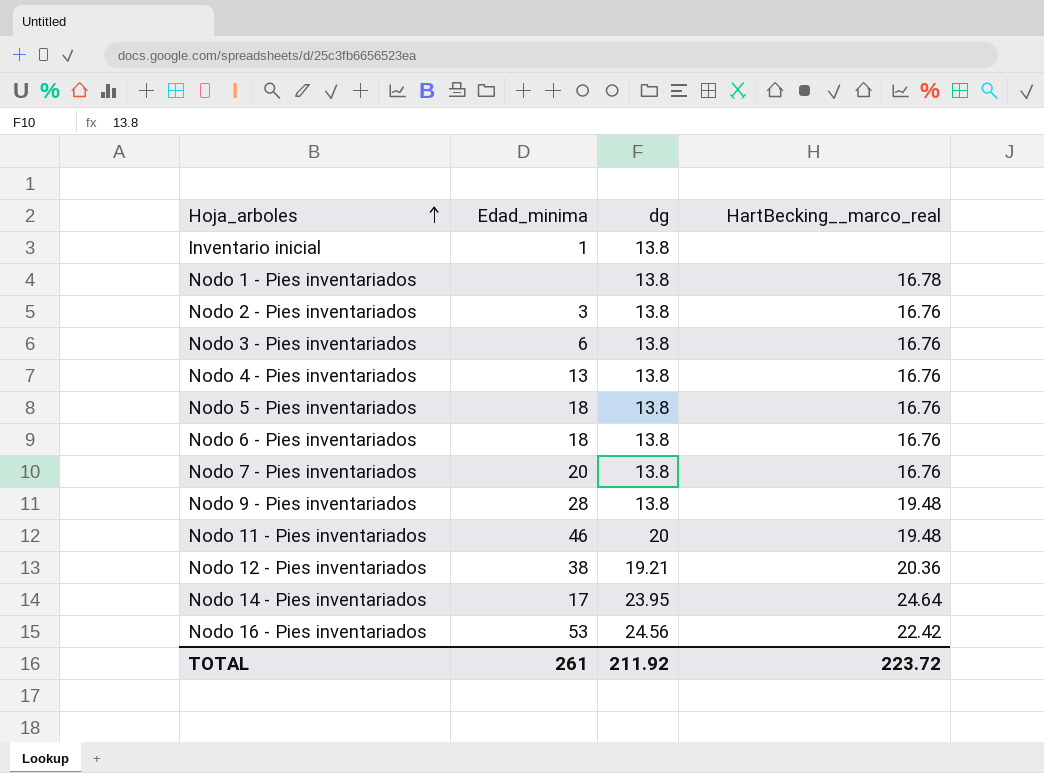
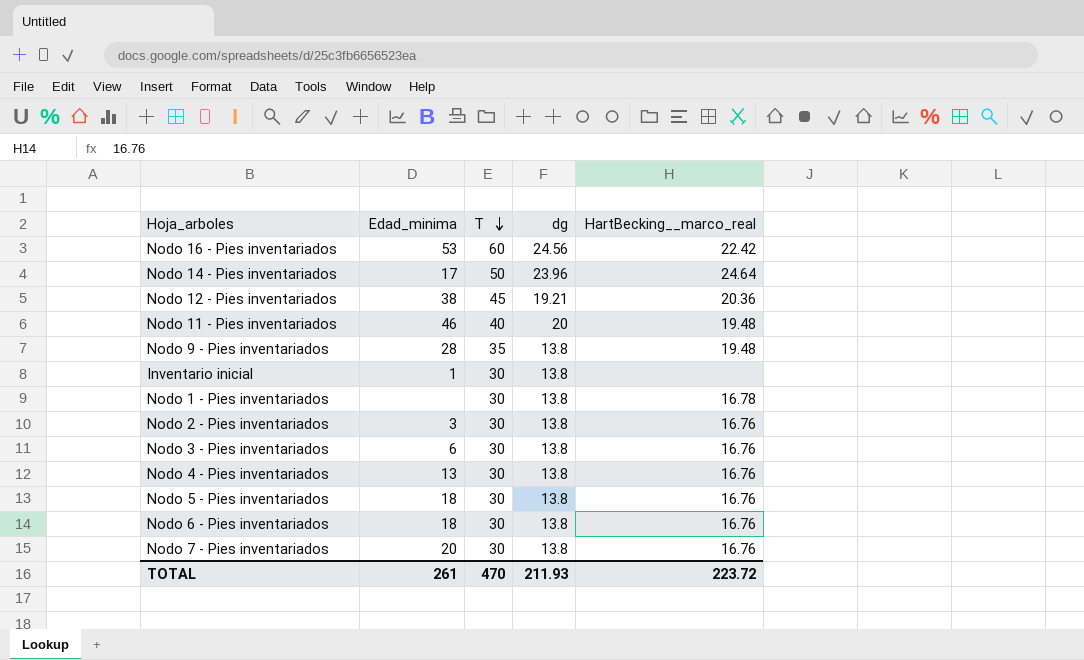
row order: Hoja_arboles ascending -> T descending
column T | position: none -> 3
Nodo 14 - Pies inventariados | dg: 23.95 -> 23.96
TOTAL | dg: 211.92 -> 211.93

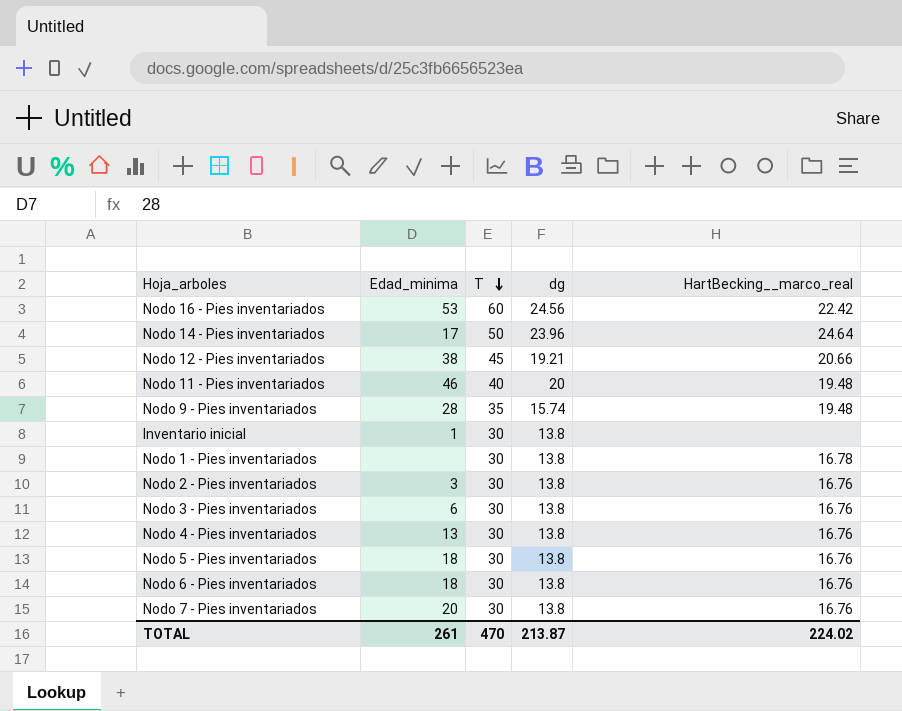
Nodo 12 - Pies inventariados | HartBecking__marco_real: 20.36 -> 20.66
Nodo 9 - Pies inventariados | dg: 13.8 -> 15.74
TOTAL | dg: 211.93 -> 213.87
TOTAL | HartBecking__marco_real: 223.72 -> 224.02

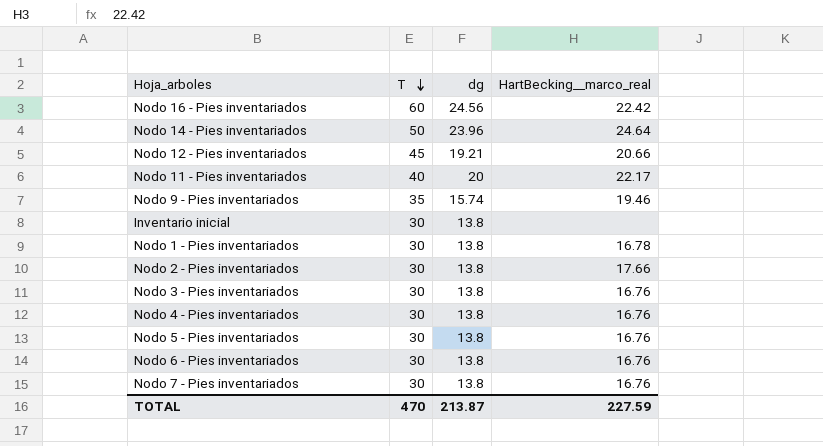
column Edad_minima | position: 2 -> none
Nodo 11 - Pies inventariados | HartBecking__marco_real: 19.48 -> 22.17
Nodo 9 - Pies inventariados | HartBecking__marco_real: 19.48 -> 19.46
Nodo 2 - Pies inventariados | HartBecking__marco_real: 16.76 -> 17.66
TOTAL | HartBecking__marco_real: 224.02 -> 227.59

